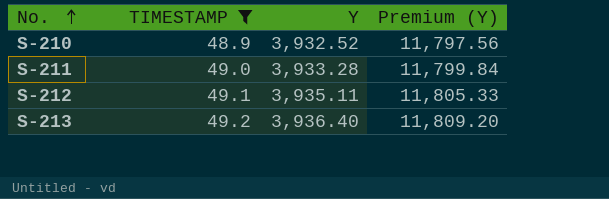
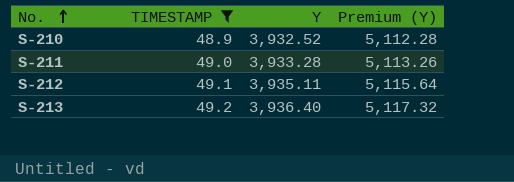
column Premium (Y) | formula: [Y] * 3 -> [Y] * 1.3

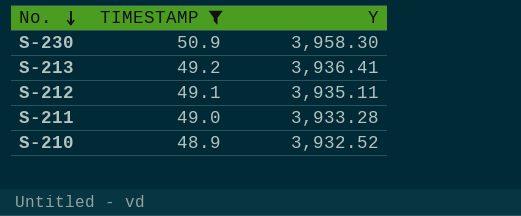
row order: No. ascending -> No. descending
column Premium (Y) | formula: [Y] * 1.3 -> none
row S-230: none -> 50.9 | 3,958.30
S-213 | Y: 3,936.40 -> 3,936.41

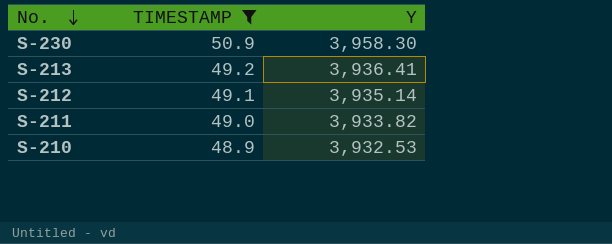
S-212 | Y: 3,935.11 -> 3,935.14
S-211 | Y: 3,933.28 -> 3,933.82
S-210 | Y: 3,932.52 -> 3,932.53

